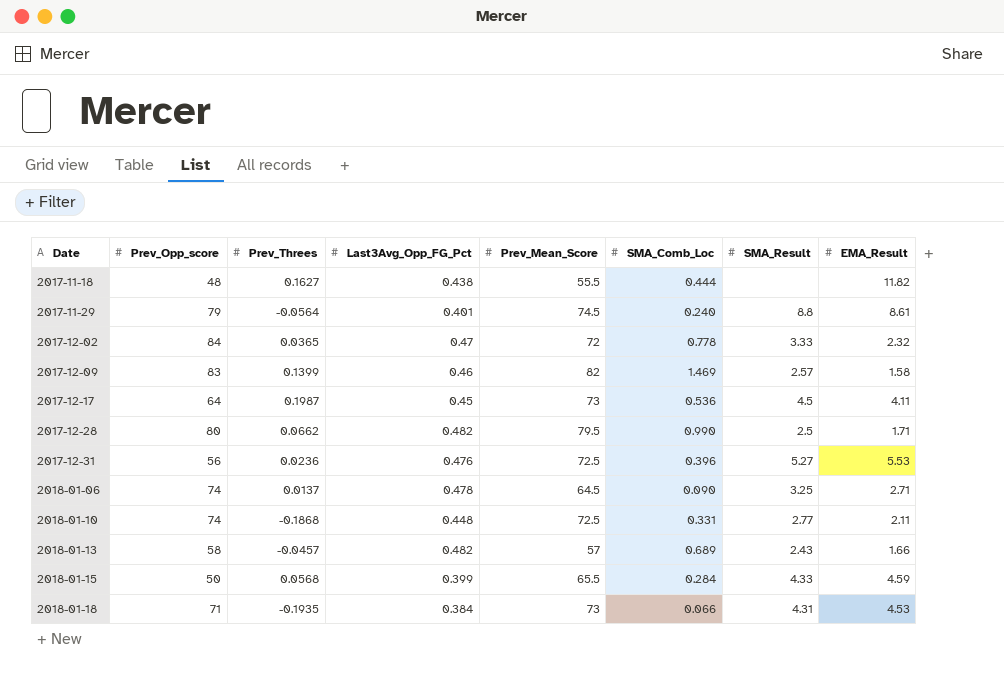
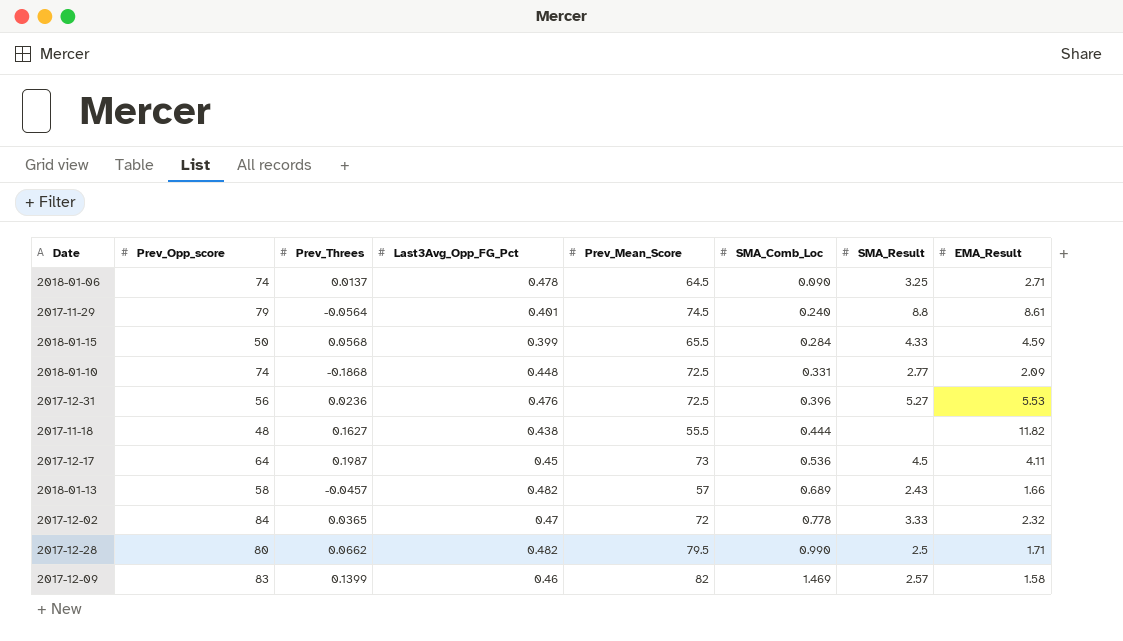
row order: Date ascending -> SMA_Comb_Loc ascending
row 2018-01-18: 71 | -0.1935 | 0.384 | 73 | 0.066 | 4.31 | 4.53 -> none
2018-01-10 | EMA_Result: 2.11 -> 2.09

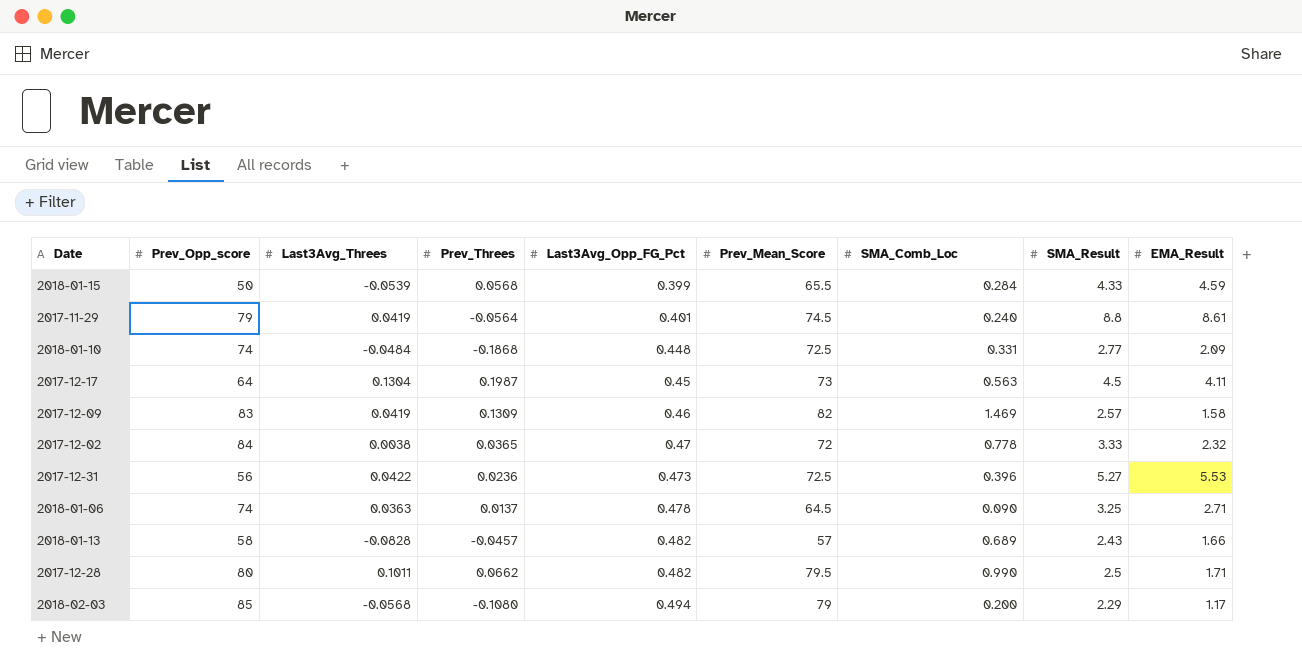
row order: SMA_Comb_Loc ascending -> Last3Avg_Opp_FG_Pct ascending
column Last3Avg_Threes | position: none -> 3
row 2017-11-18: 48 | 0.1627 | 0.438 | 55.5 | 0.444 | none | 11.82 -> none
2017-12-17 | SMA_Comb_Loc: 0.536 -> 0.563
2017-12-09 | Prev_Threes: 0.1399 -> 0.1309
2017-12-31 | Last3Avg_Opp_FG_Pct: 0.476 -> 0.473
row 2018-02-03: none -> 85 | -0.0568 | -0.1080 | 0.494 | 79 | 0.200 | 2.29 | 1.17

